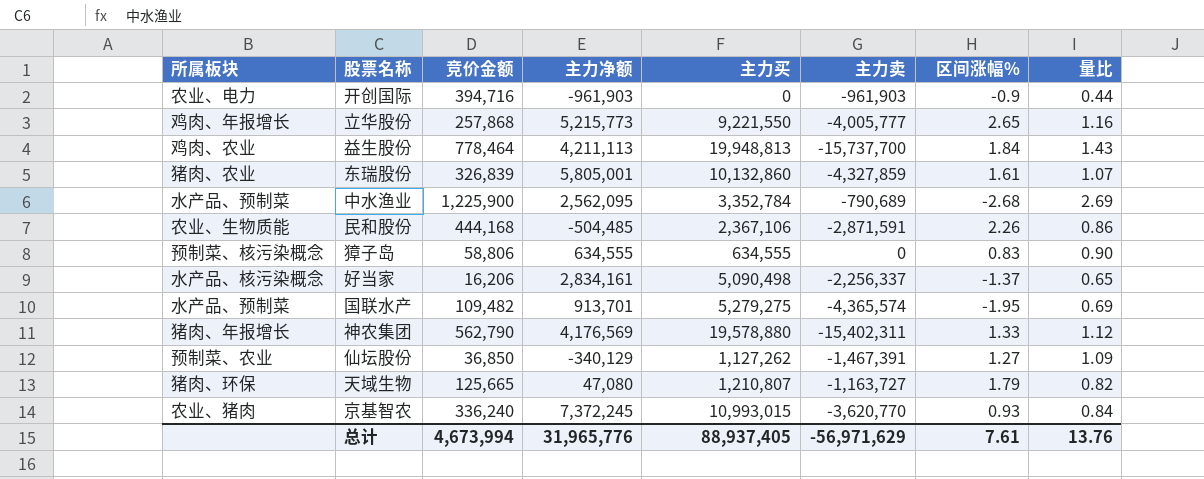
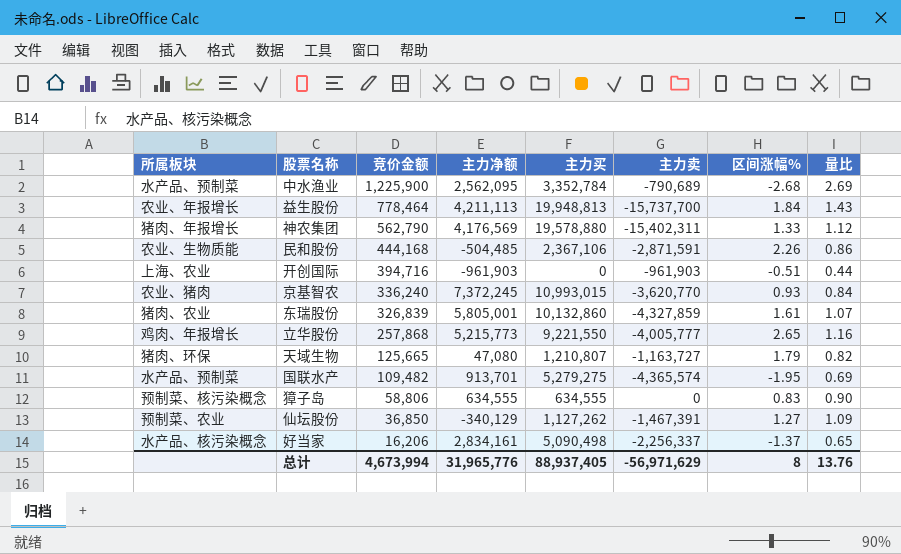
row order: none -> 竞价金额 descending
益生股份 | 所属板块: 鸡肉、农业 -> 农业、年报增长
开创国际 | 所属板块: 农业、电力 -> 上海、农业
开创国际 | 区间涨幅%: -0.9 -> -0.51
总计 | 区间涨幅%: 7.61 -> 8

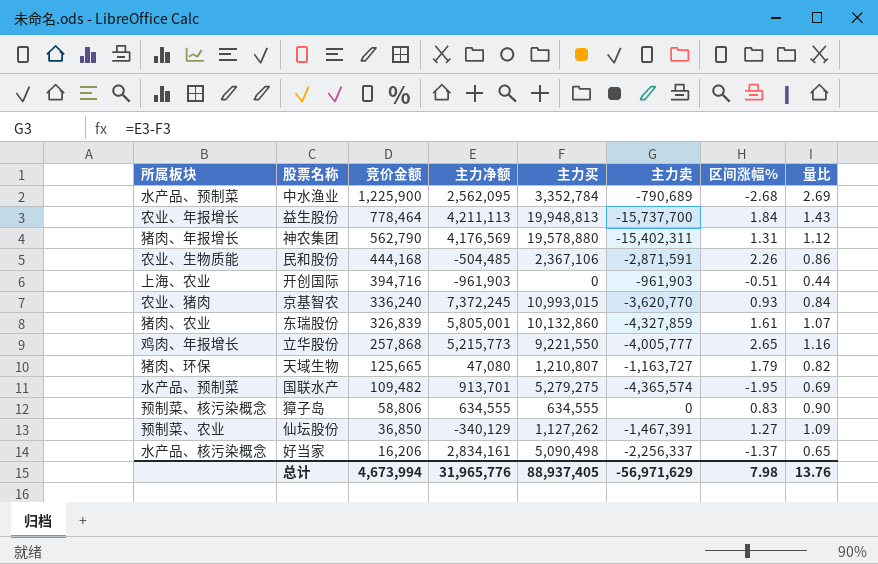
神农集团 | 区间涨幅%: 1.33 -> 1.31
总计 | 区间涨幅%: 8 -> 7.98

